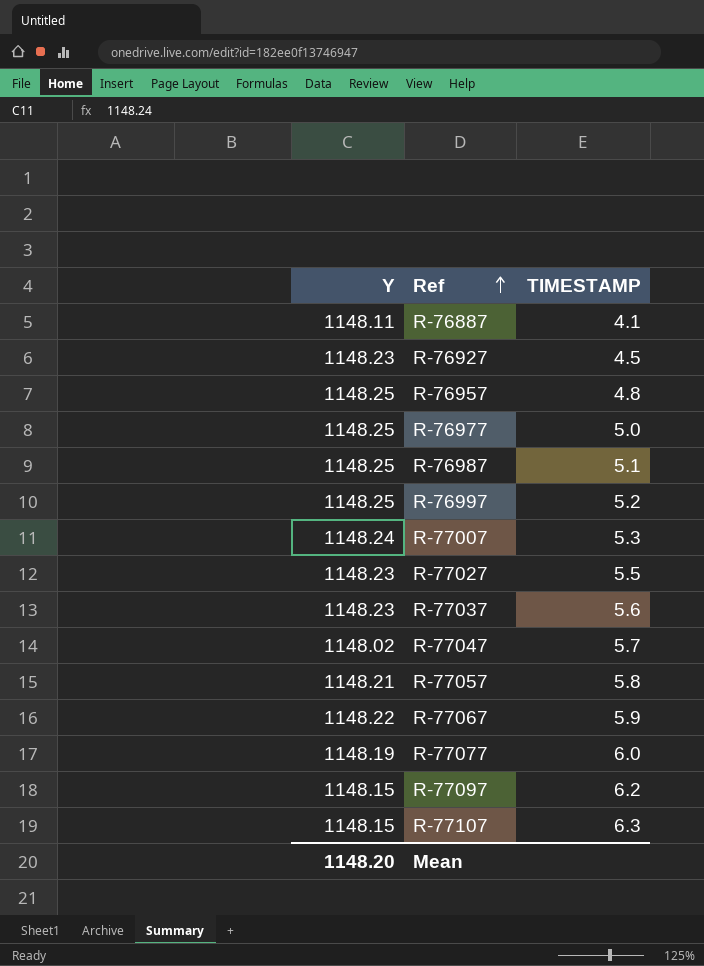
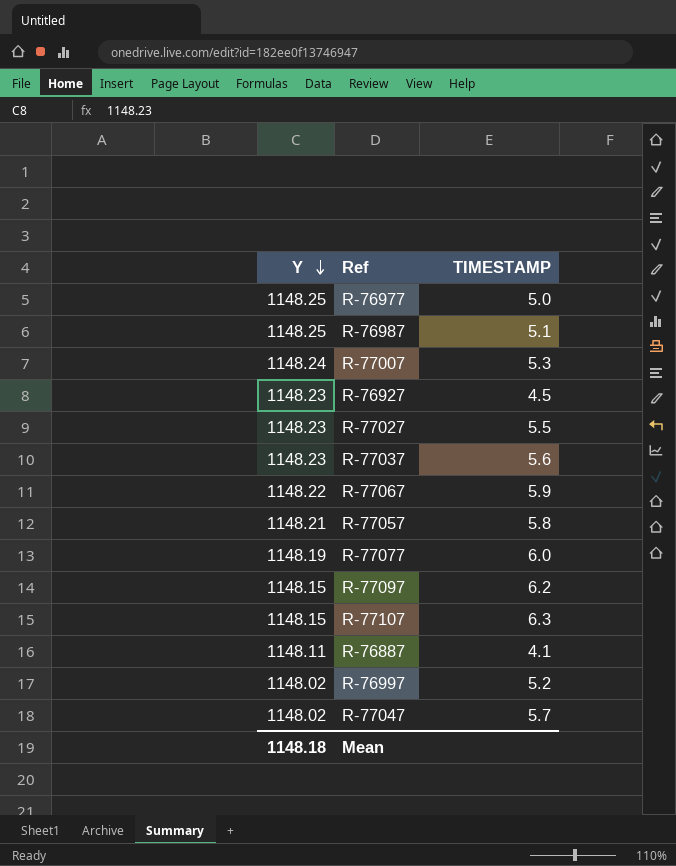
row order: Ref ascending -> Y descending
row R-76957: 1148.25 | 4.8 -> none
R-76997 | Y: 1148.25 -> 1148.02
Mean | Y: 1148.20 -> 1148.18

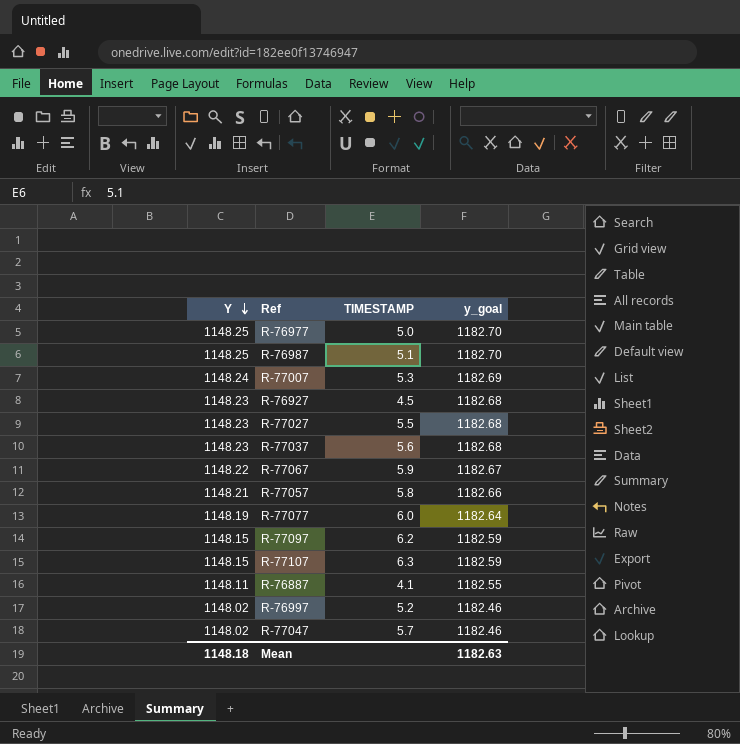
column y_goal | formula: none -> [Y] * 1.03

